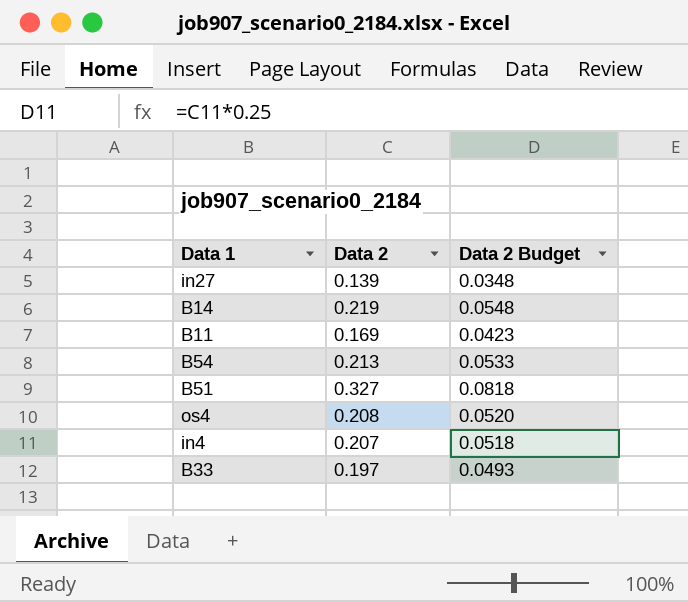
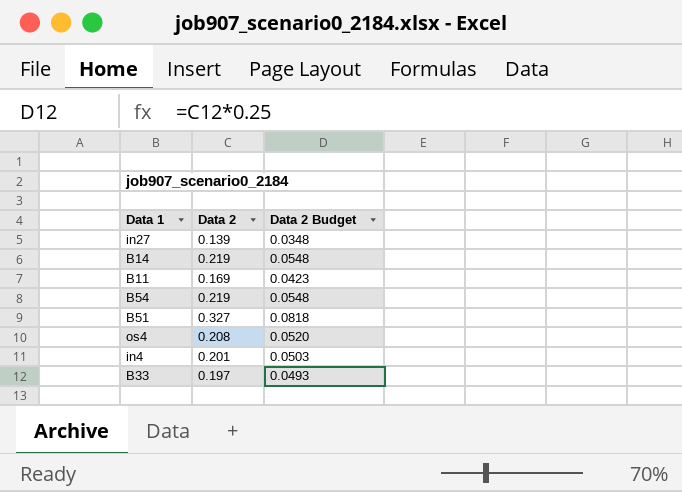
B54 | Data 2: 0.213 -> 0.219
B54 | Data 2 Budget: 0.0533 -> 0.0548
in4 | Data 2: 0.207 -> 0.201
in4 | Data 2 Budget: 0.0518 -> 0.0503

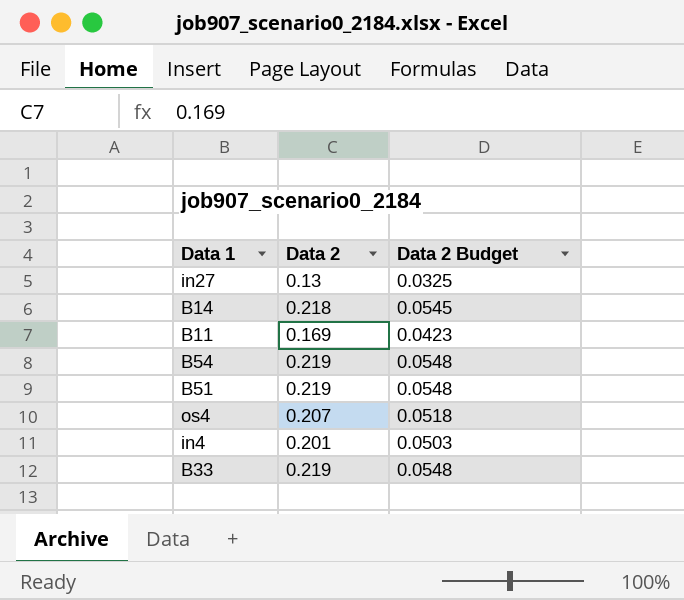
in27 | Data 2: 0.139 -> 0.13
in27 | Data 2 Budget: 0.0348 -> 0.0325
B14 | Data 2: 0.219 -> 0.218
B14 | Data 2 Budget: 0.0548 -> 0.0545
B51 | Data 2: 0.327 -> 0.219
B51 | Data 2 Budget: 0.0818 -> 0.0548
os4 | Data 2: 0.208 -> 0.207
os4 | Data 2 Budget: 0.0520 -> 0.0518
B33 | Data 2: 0.197 -> 0.219
B33 | Data 2 Budget: 0.0493 -> 0.0548

